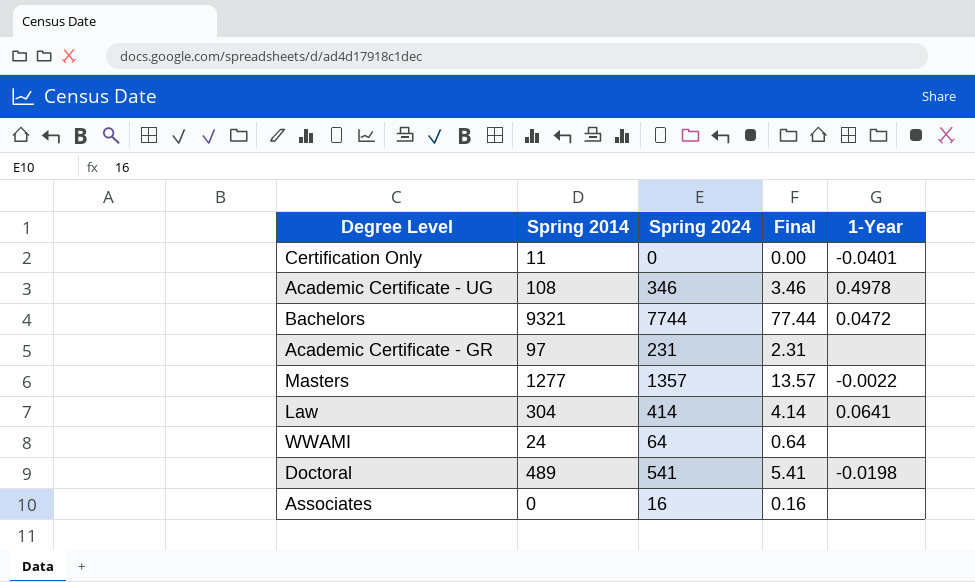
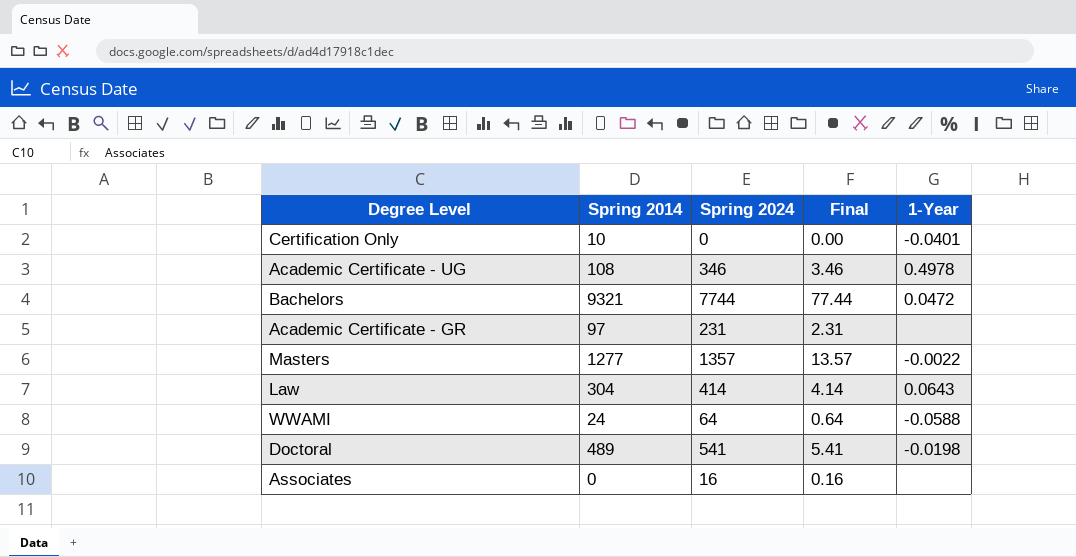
Certification Only | Spring 2014: 11 -> 10
Law | 1-Year: 0.0641 -> 0.0643
WWAMI | 1-Year: none -> -0.0588

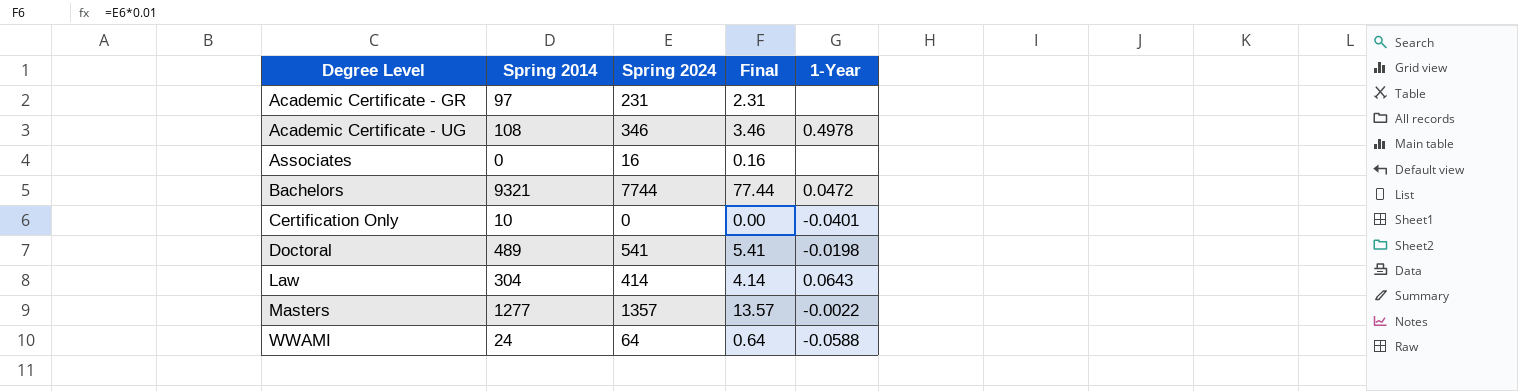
row order: none -> Degree Level ascending

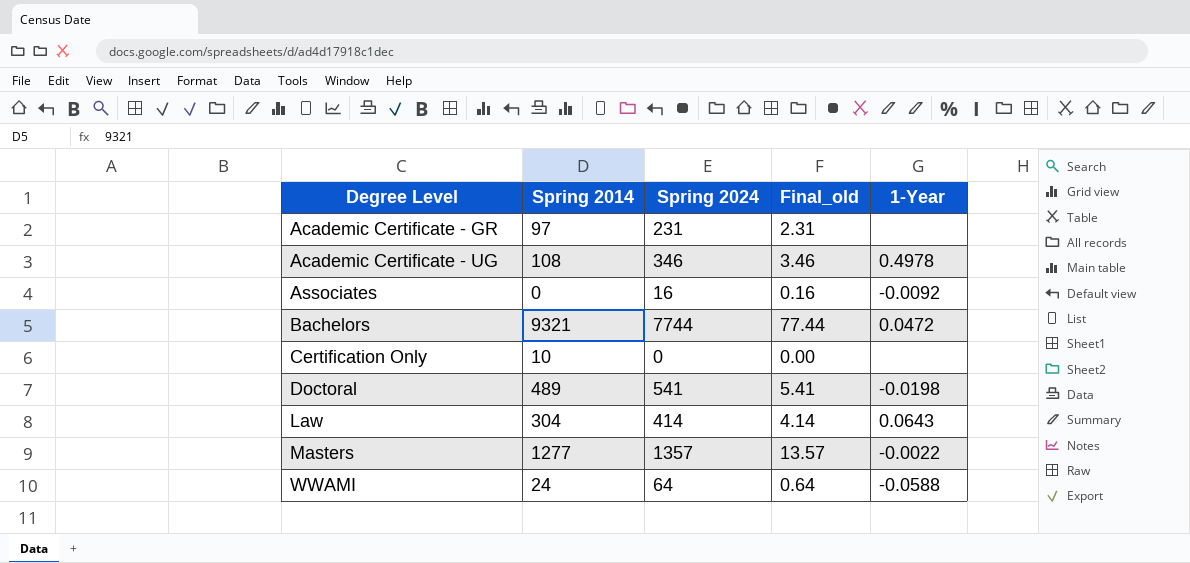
column name: Final -> Final_old
Associates | 1-Year: none -> -0.0092
Certification Only | 1-Year: -0.0401 -> none

